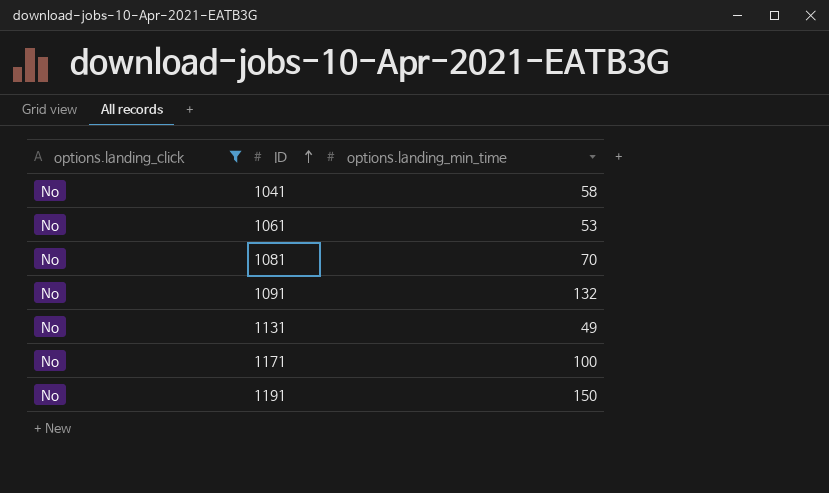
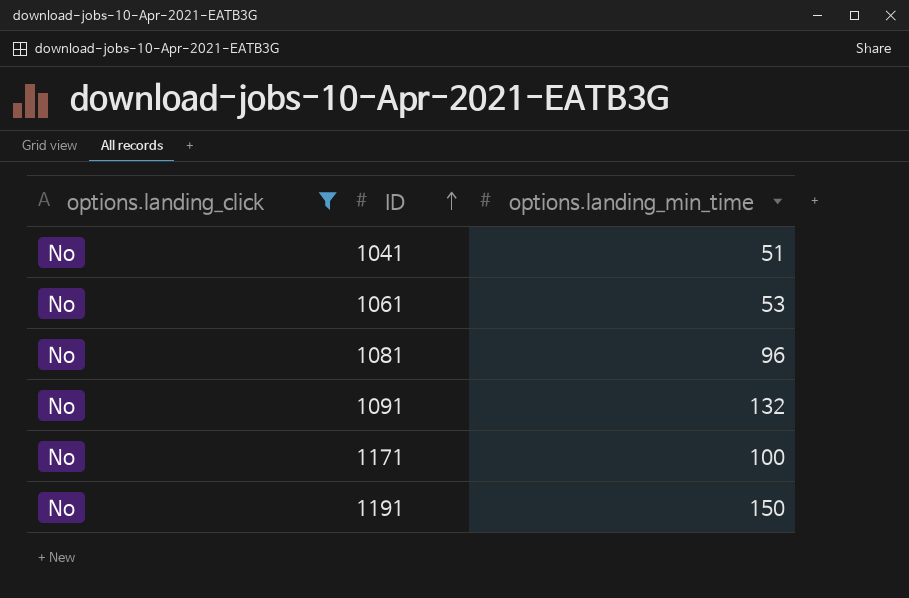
row 1131: No | 49 -> none
1041 | options.landing_min_time: 58 -> 51
1081 | options.landing_min_time: 70 -> 96

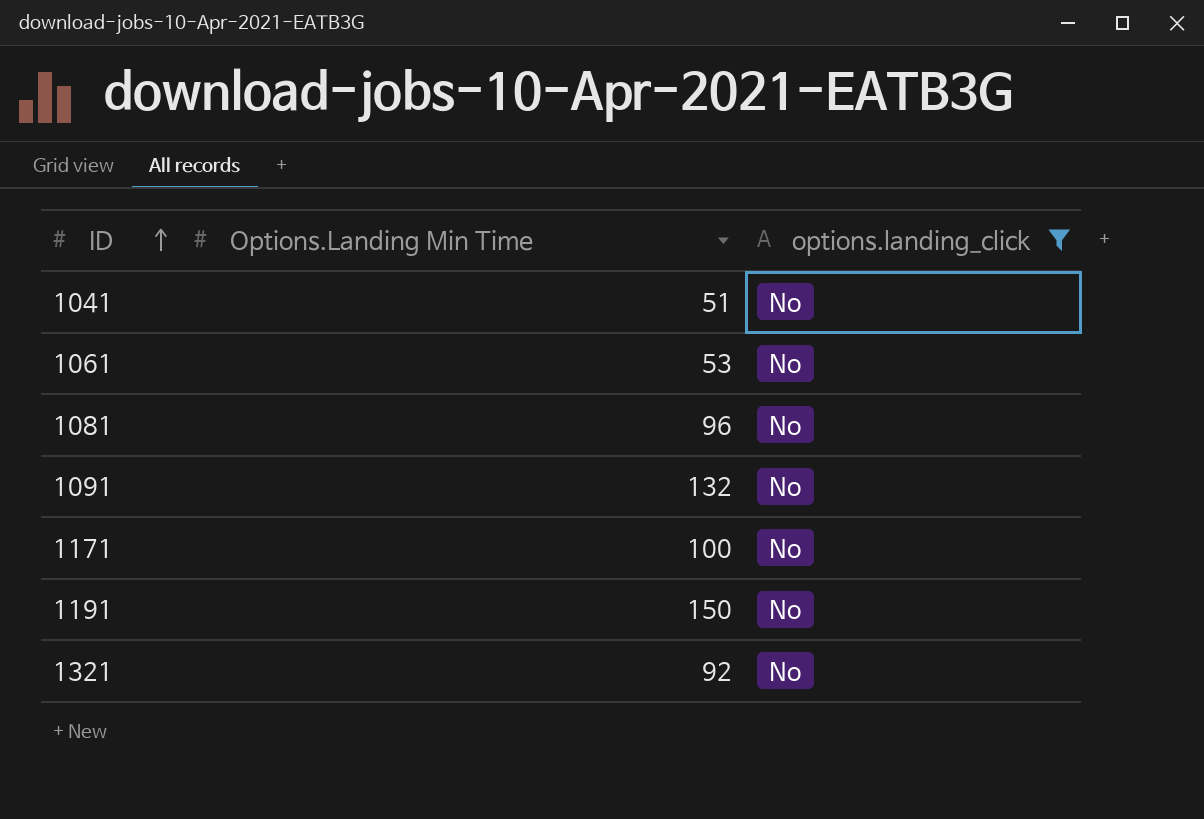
column name: options.landing_min_time -> Options.Landing Min Time
column options.landing_click | position: 1 -> 3
row 1321: none -> 92 | No

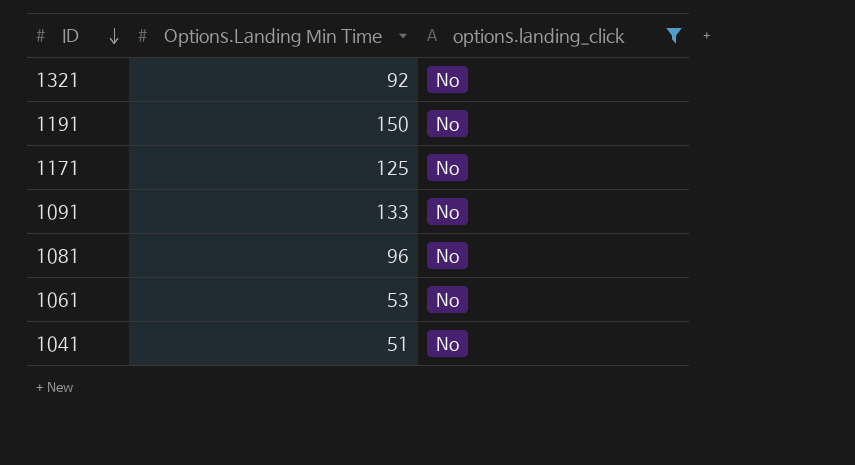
row order: ID ascending -> ID descending
1171 | Options.Landing Min Time: 100 -> 125
1091 | Options.Landing Min Time: 132 -> 133

